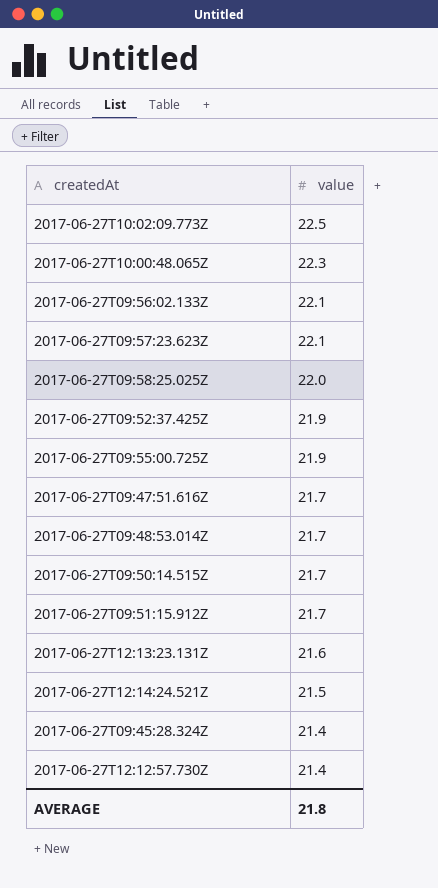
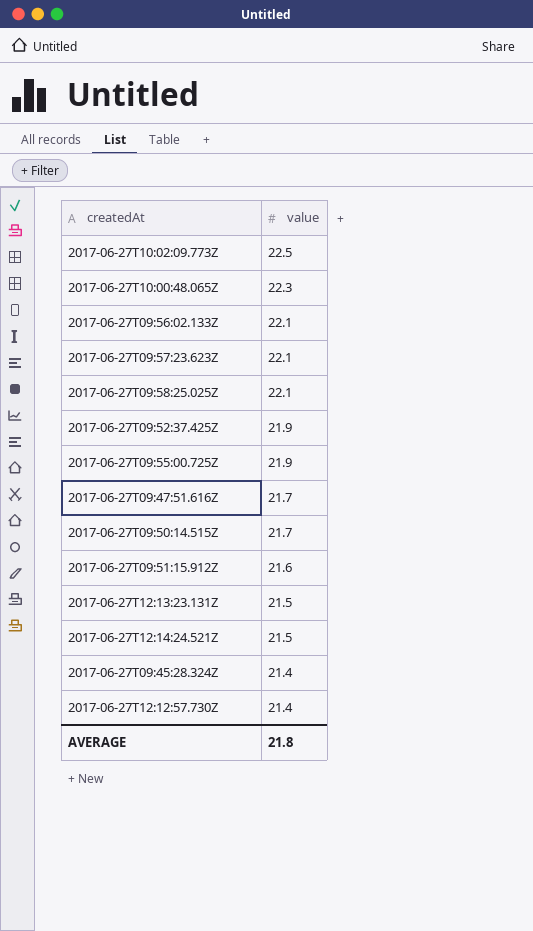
row 2017-06-27T09:48:53.014Z: 21.7 -> none
2017-06-27T09:58:25.025Z | value: 22.0 -> 22.1
2017-06-27T09:51:15.912Z | value: 21.7 -> 21.6
2017-06-27T12:13:23.131Z | value: 21.6 -> 21.5

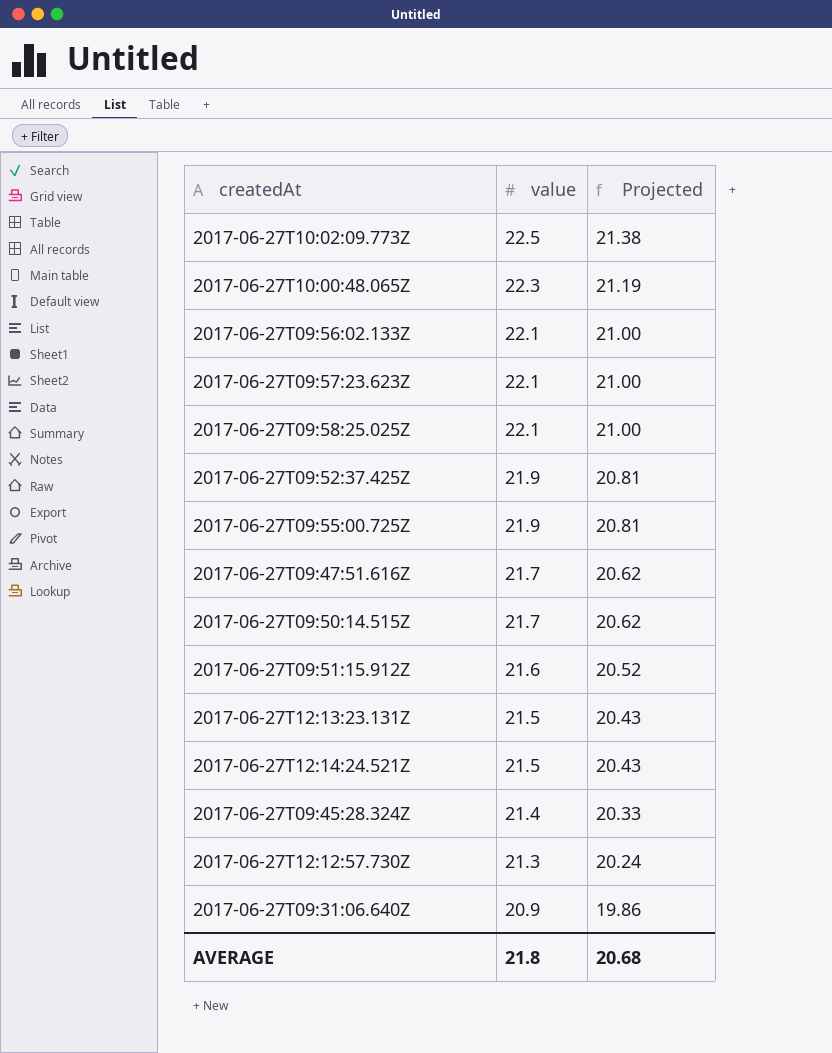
column Projected | formula: none -> [value] * 0.95
2017-06-27T12:12:57.730Z | value: 21.4 -> 21.3
row 2017-06-27T09:31:06.640Z: none -> 20.9 | 19.86

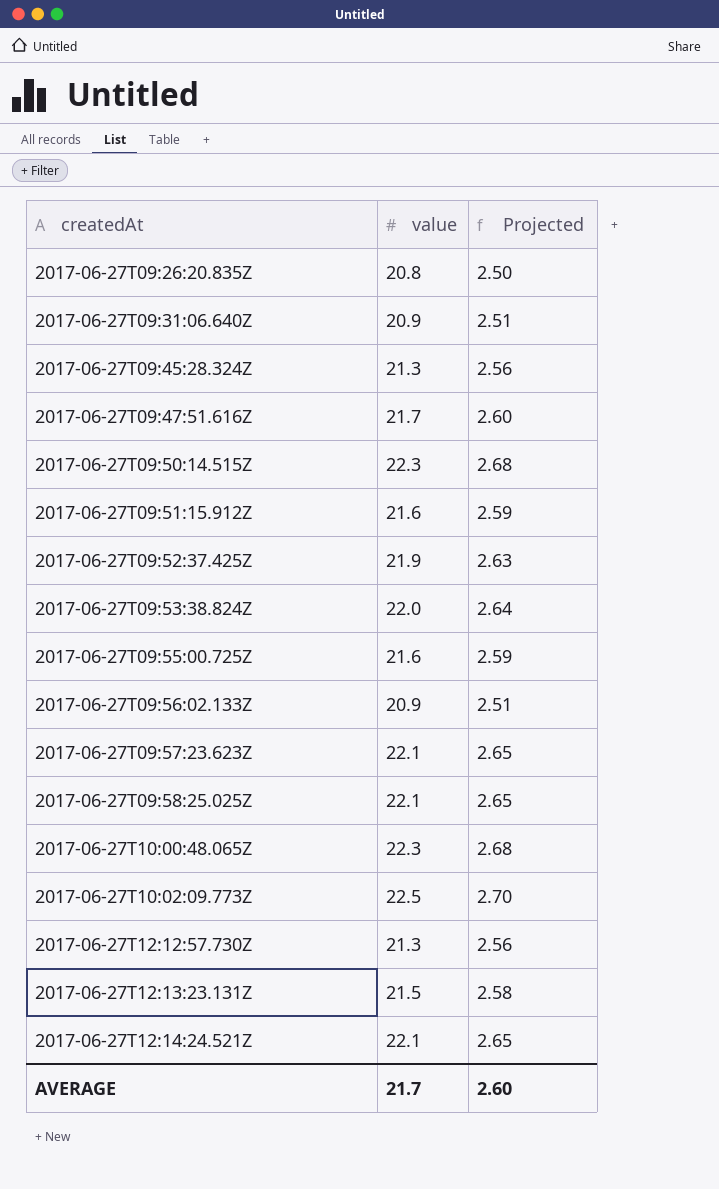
row order: value descending -> createdAt ascending
column Projected | formula: [value] * 0.95 -> [value] * 0.12
row 2017-06-27T09:26:20.835Z: none -> 20.8 | 2.50
2017-06-27T09:45:28.324Z | value: 21.4 -> 21.3
2017-06-27T09:50:14.515Z | value: 21.7 -> 22.3
row 2017-06-27T09:53:38.824Z: none -> 22.0 | 2.64
2017-06-27T09:55:00.725Z | value: 21.9 -> 21.6
2017-06-27T09:56:02.133Z | value: 22.1 -> 20.9
2017-06-27T12:14:24.521Z | value: 21.5 -> 22.1
AVERAGE | value: 21.8 -> 21.7
AVERAGE | Projected: 20.68 -> 2.60

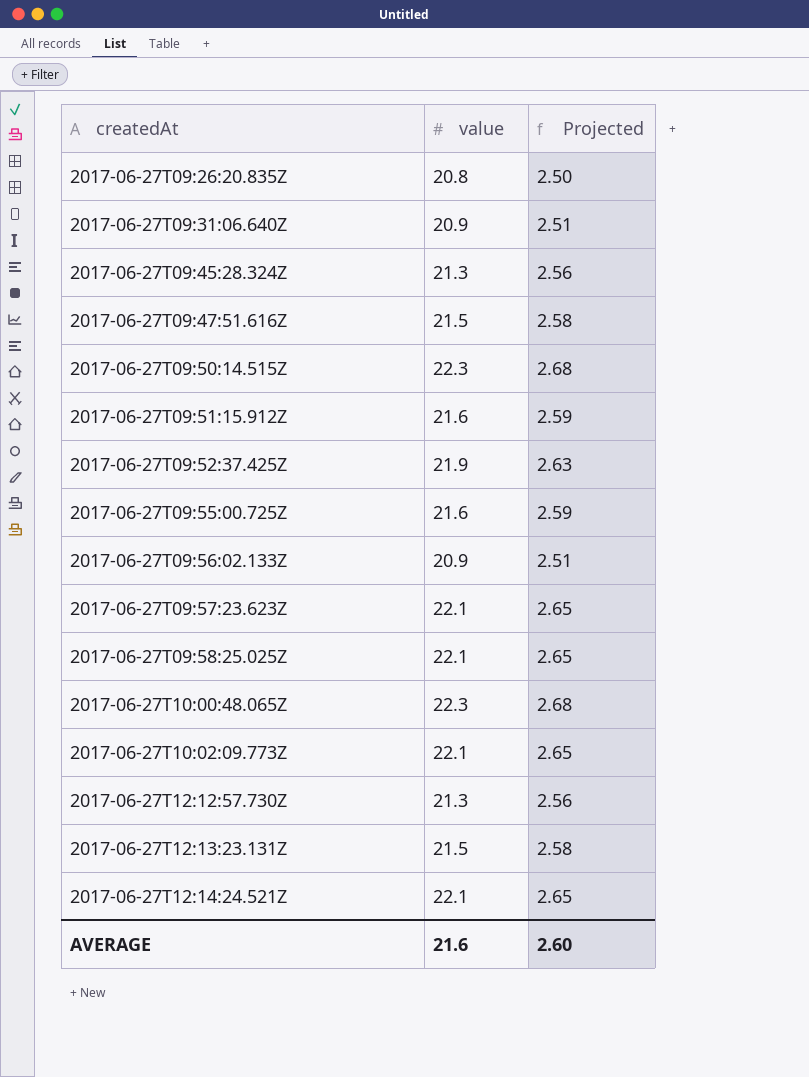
row 2017-06-27T09:53:38.824Z: 22.0 | 2.64 -> none
2017-06-27T09:47:51.616Z | value: 21.7 -> 21.5
2017-06-27T09:47:51.616Z | Projected: 2.60 -> 2.58
2017-06-27T10:02:09.773Z | value: 22.5 -> 22.1
2017-06-27T10:02:09.773Z | Projected: 2.70 -> 2.65
AVERAGE | value: 21.7 -> 21.6

